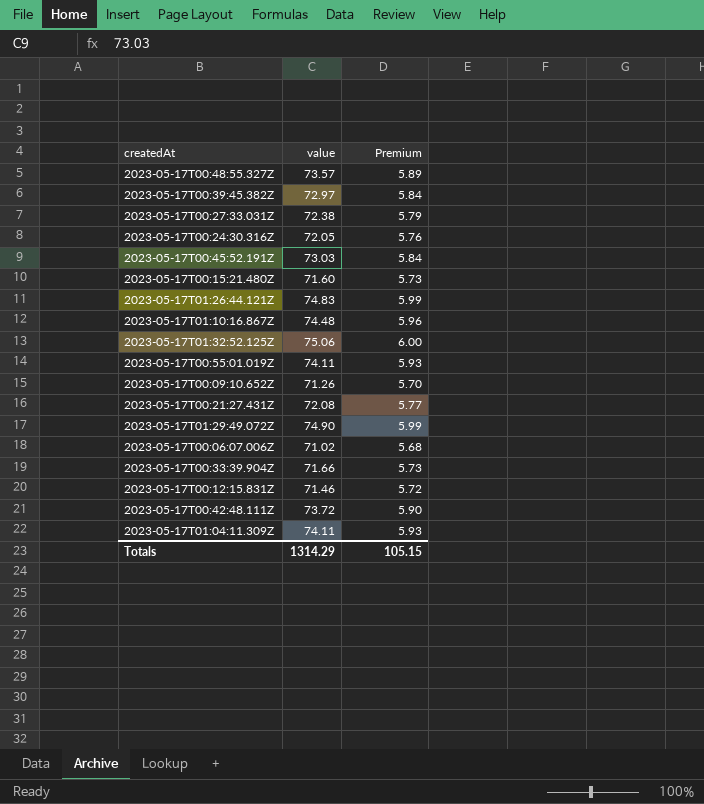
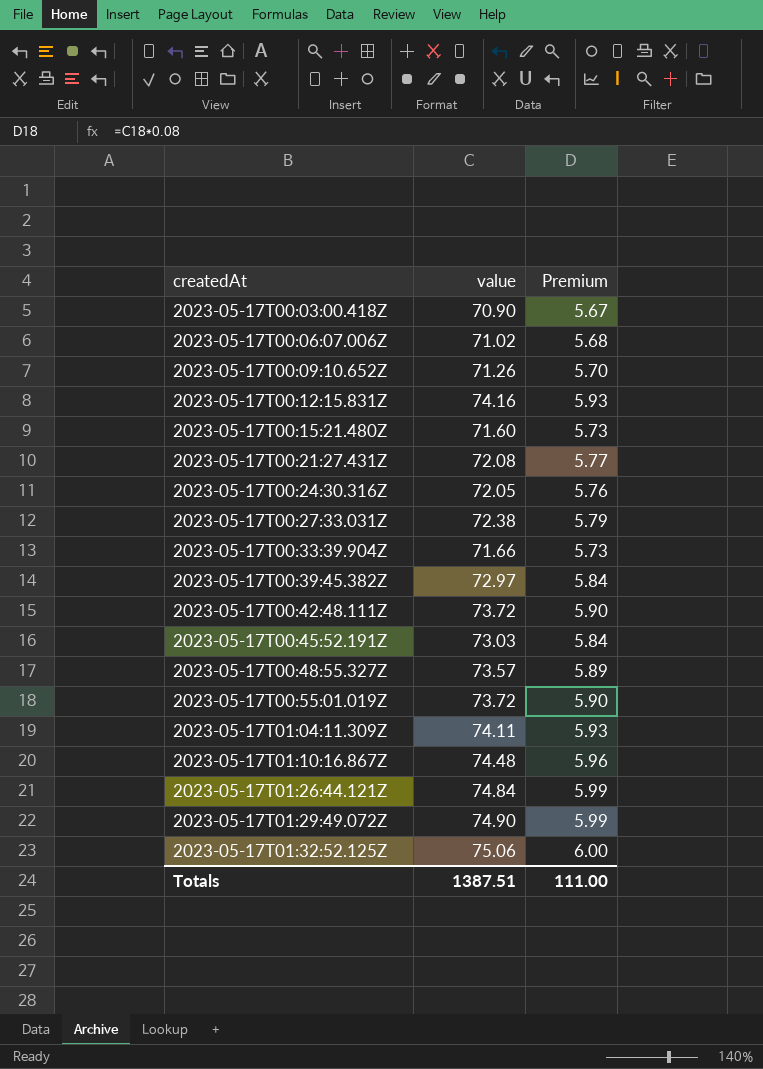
row order: none -> createdAt ascending
row 2023-05-17T00:03:00.418Z: none -> 70.90 | 5.67
2023-05-17T00:12:15.831Z | value: 71.46 -> 74.16
2023-05-17T00:12:15.831Z | Premium: 5.72 -> 5.93
2023-05-17T00:55:01.019Z | value: 74.11 -> 73.72
2023-05-17T00:55:01.019Z | Premium: 5.93 -> 5.90
2023-05-17T01:26:44.121Z | value: 74.83 -> 74.84
Totals | value: 1314.29 -> 1387.51
Totals | Premium: 105.15 -> 111.00

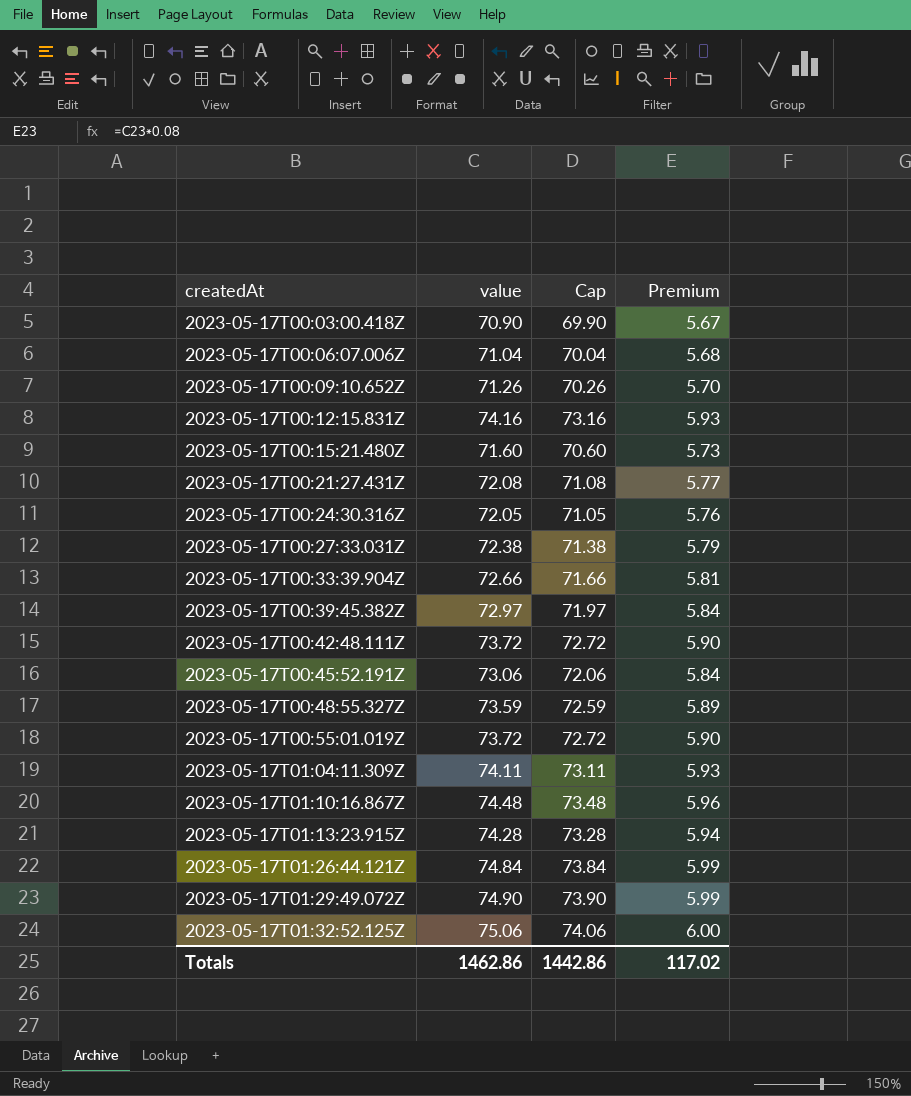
column Cap | formula: none -> [value] - 1
2023-05-17T00:06:07.006Z | value: 71.02 -> 71.04
2023-05-17T00:33:39.904Z | value: 71.66 -> 72.66
2023-05-17T00:33:39.904Z | Premium: 5.73 -> 5.81
2023-05-17T00:45:52.191Z | value: 73.03 -> 73.06
2023-05-17T00:48:55.327Z | value: 73.57 -> 73.59
row 2023-05-17T01:13:23.915Z: none -> 74.28 | 73.28 | 5.94
Totals | value: 1387.51 -> 1462.86
Totals | Premium: 111.00 -> 117.02

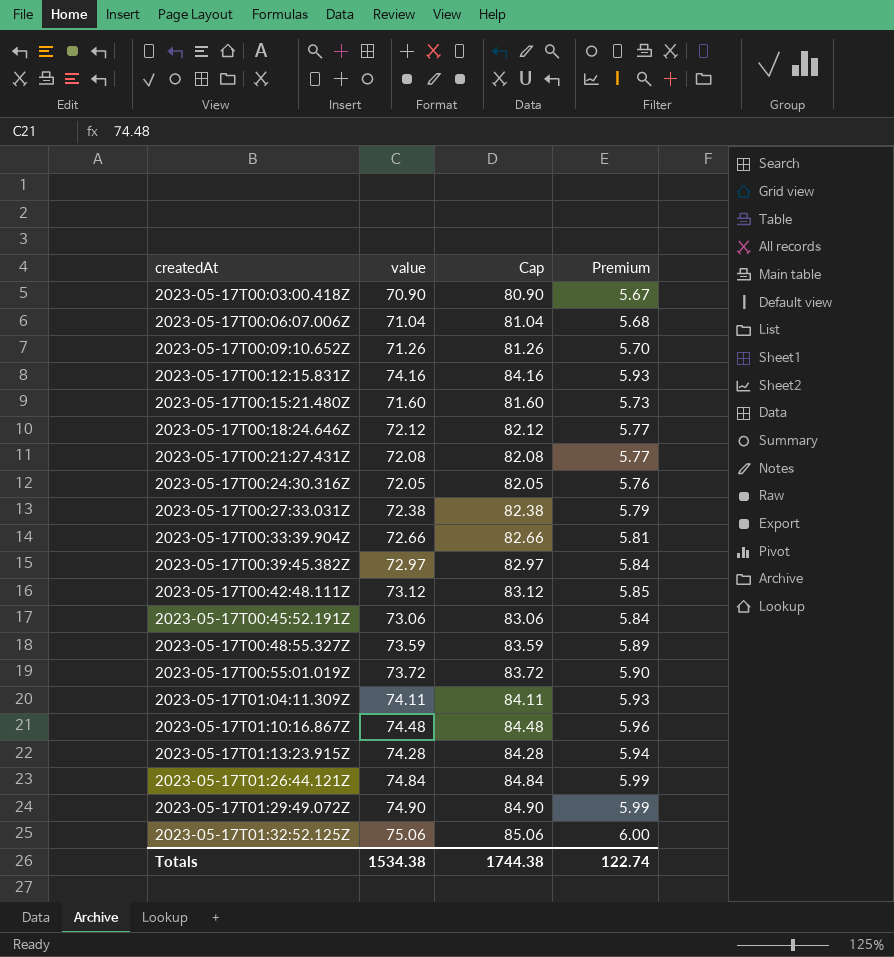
column Cap | formula: [value] - 1 -> [value] + 10
row 2023-05-17T00:18:24.646Z: none -> 72.12 | 82.12 | 5.77
2023-05-17T00:42:48.111Z | value: 73.72 -> 73.12
2023-05-17T00:42:48.111Z | Premium: 5.90 -> 5.85
Totals | value: 1462.86 -> 1534.38
Totals | Cap: 1442.86 -> 1744.38
Totals | Premium: 117.02 -> 122.74

